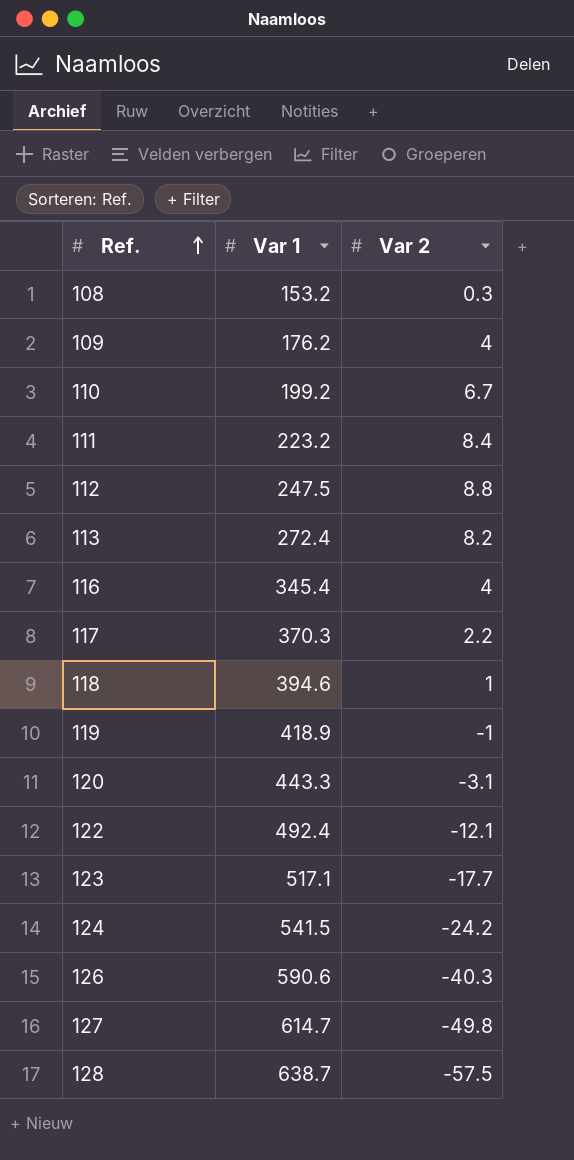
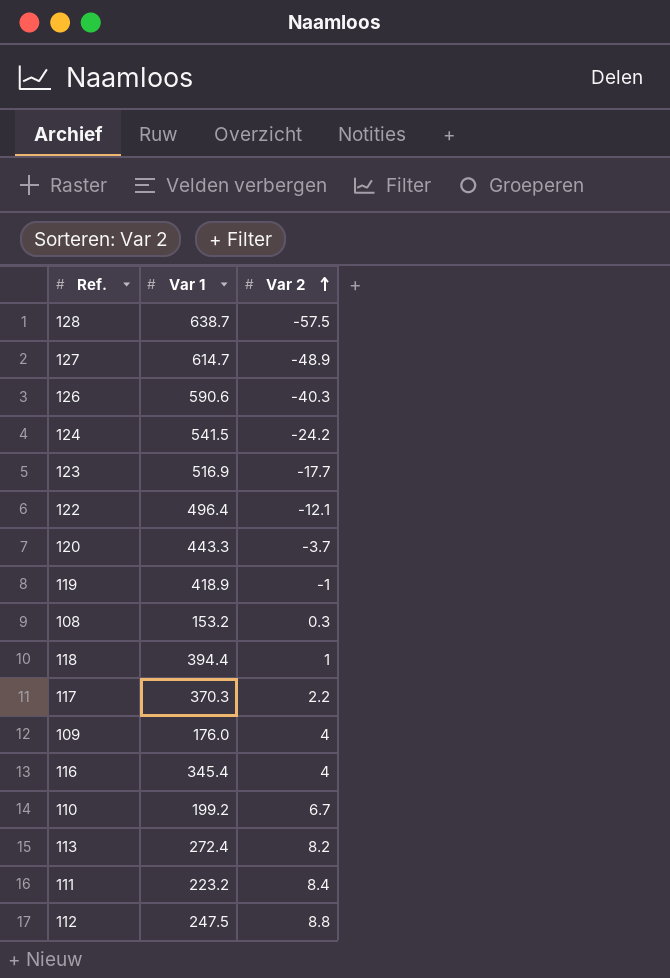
row order: Ref. ascending -> Var 2 ascending
127 | Var 2: -49.8 -> -48.9
123 | Var 1: 517.1 -> 516.9
122 | Var 1: 492.4 -> 496.4
120 | Var 2: -3.1 -> -3.7
118 | Var 1: 394.6 -> 394.4
109 | Var 1: 176.2 -> 176.0

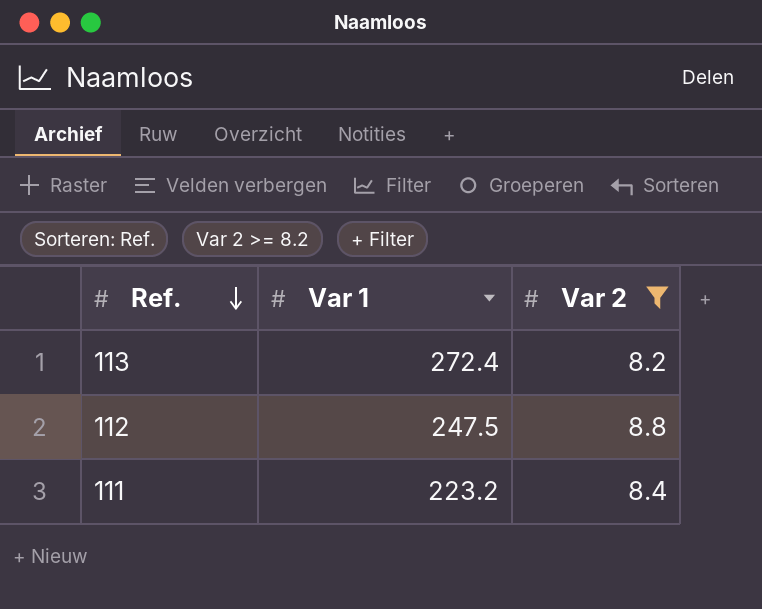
filter: none -> Var 2 >= 8.2
row order: Var 2 ascending -> Ref. descending

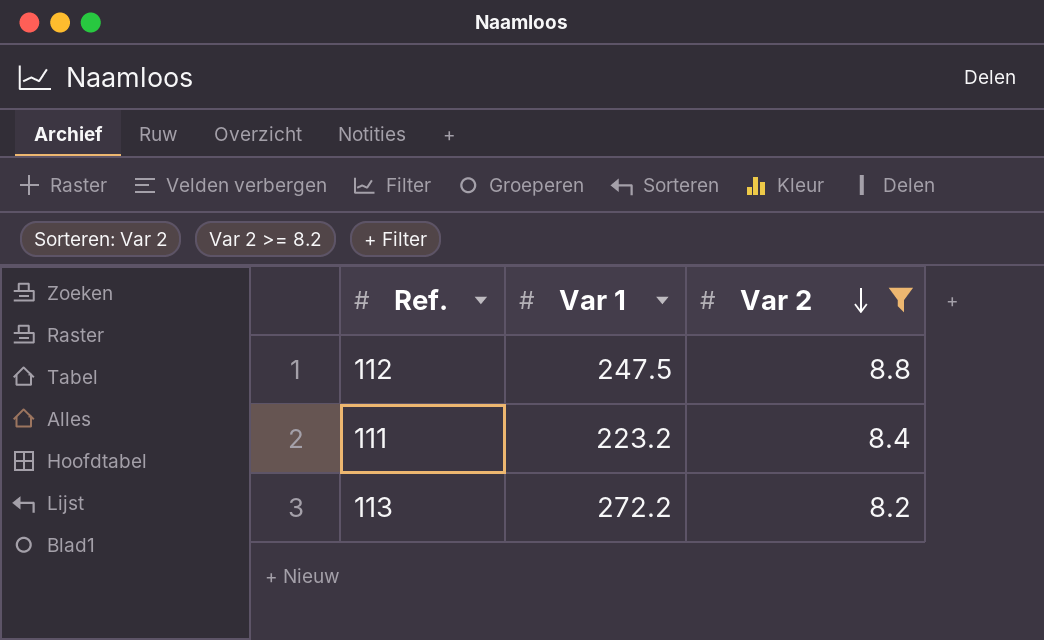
row order: Ref. descending -> Var 2 descending
113 | Var 1: 272.4 -> 272.2

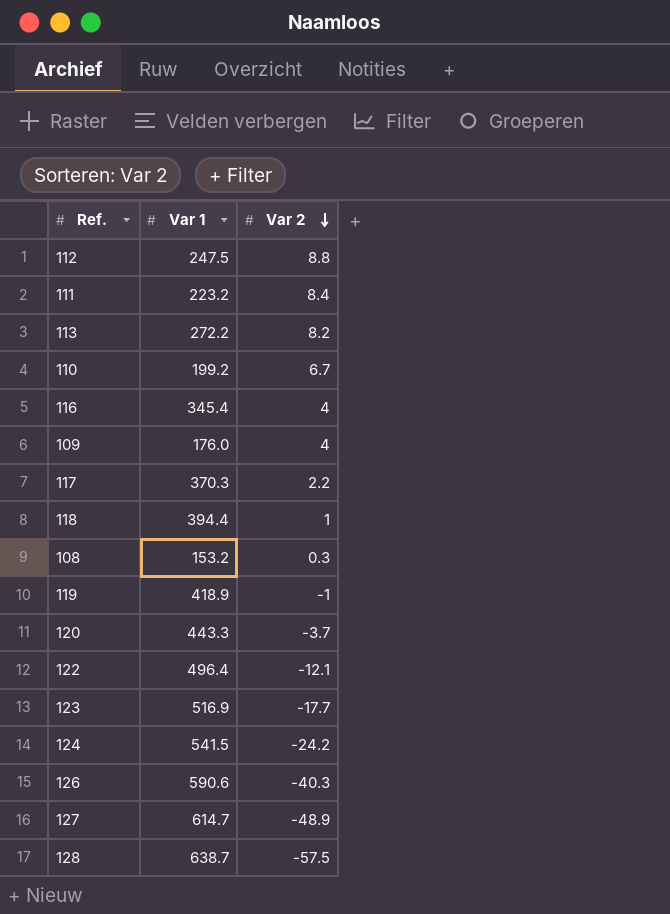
filter: Var 2 >= 8.2 -> none

